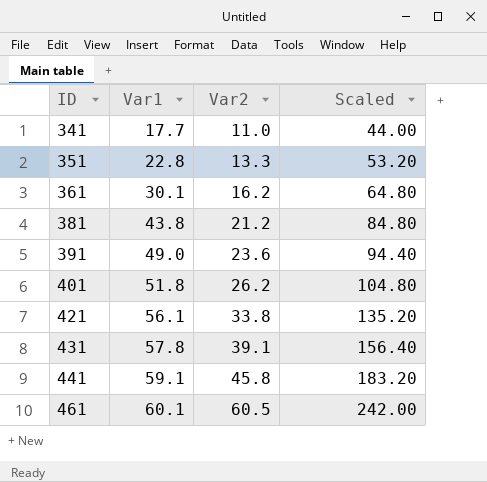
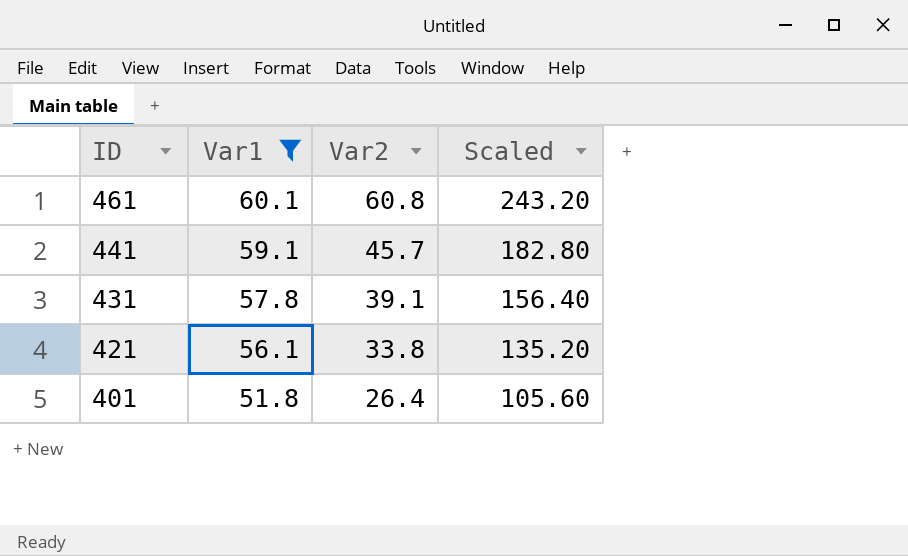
filter: none -> Var1 >= 51.8
row order: ID ascending -> ID descending
461 | Var2: 60.5 -> 60.8
461 | Scaled: 242.00 -> 243.20
441 | Var2: 45.8 -> 45.7
441 | Scaled: 183.20 -> 182.80
401 | Var2: 26.2 -> 26.4
401 | Scaled: 104.80 -> 105.60

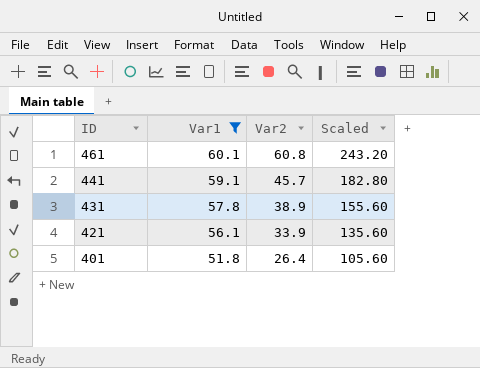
431 | Var2: 39.1 -> 38.9
431 | Scaled: 156.40 -> 155.60
421 | Var2: 33.8 -> 33.9
421 | Scaled: 135.20 -> 135.60

